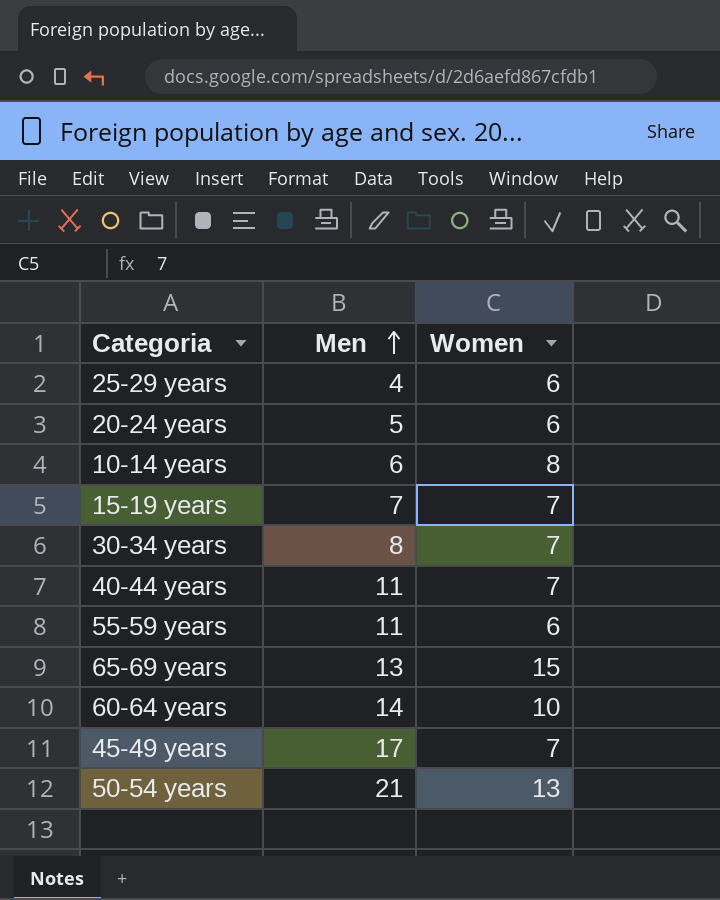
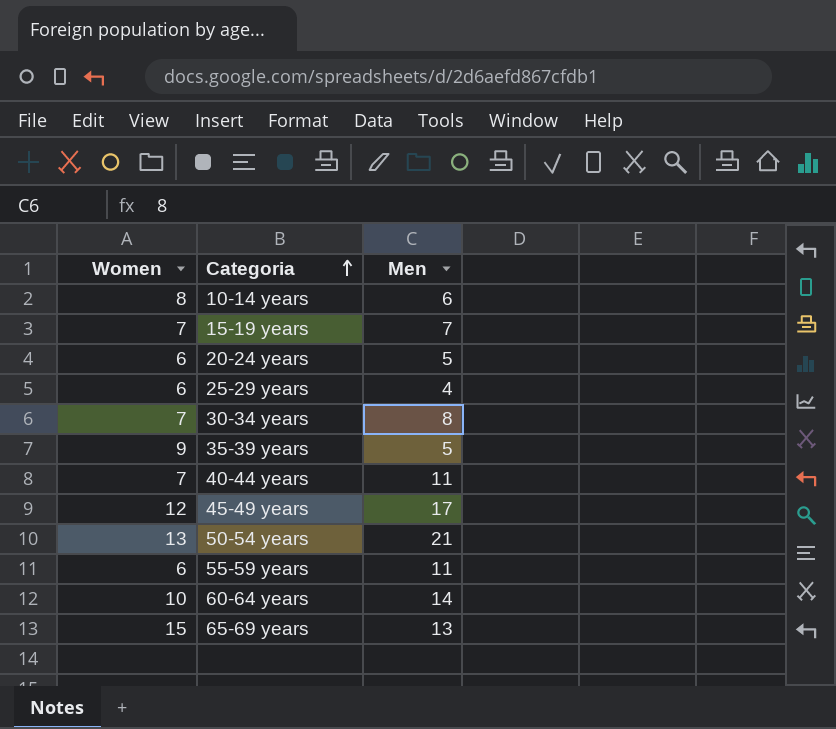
row order: Men ascending -> Categoria ascending
column Women | position: 3 -> 1
row 35-39 years: none -> 9 | 5
45-49 years | Women: 7 -> 12

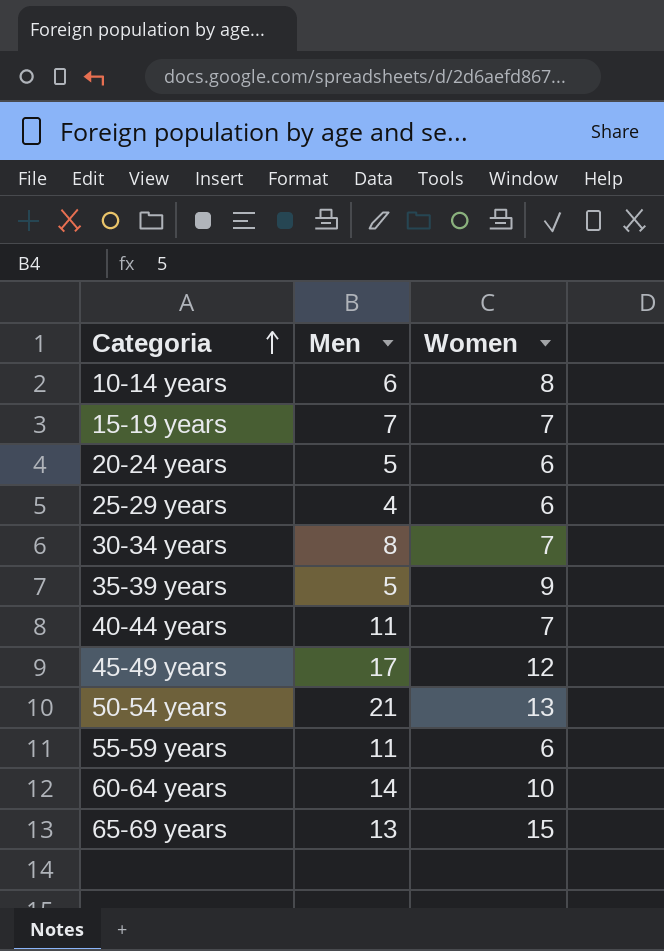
column Women | position: 1 -> 3

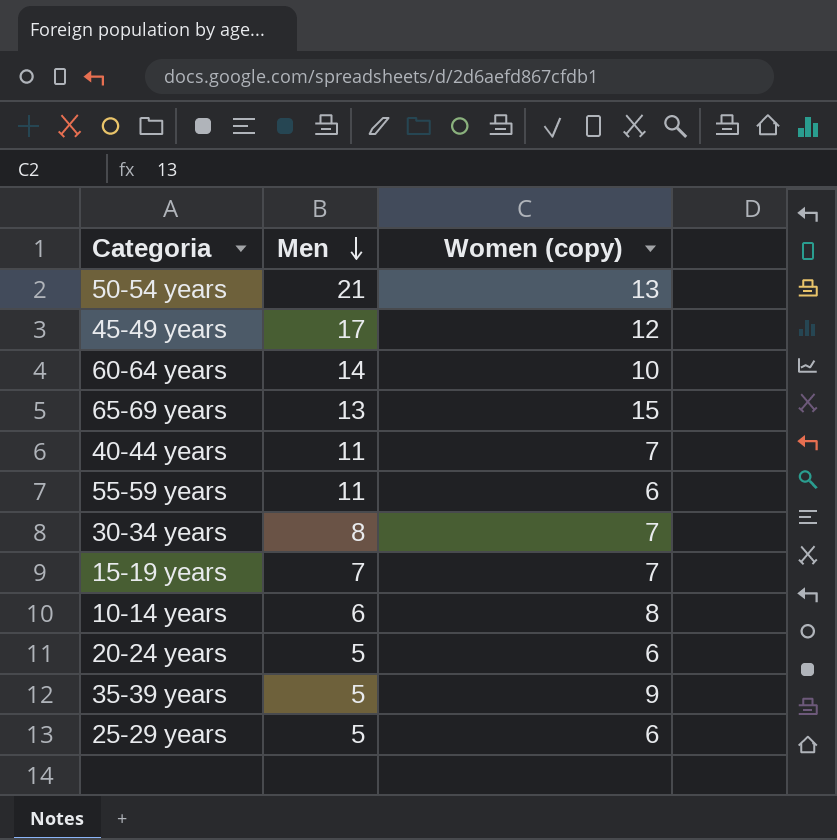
row order: Categoria ascending -> Men descending
column name: Women -> Women (copy)
25-29 years | Men: 4 -> 5

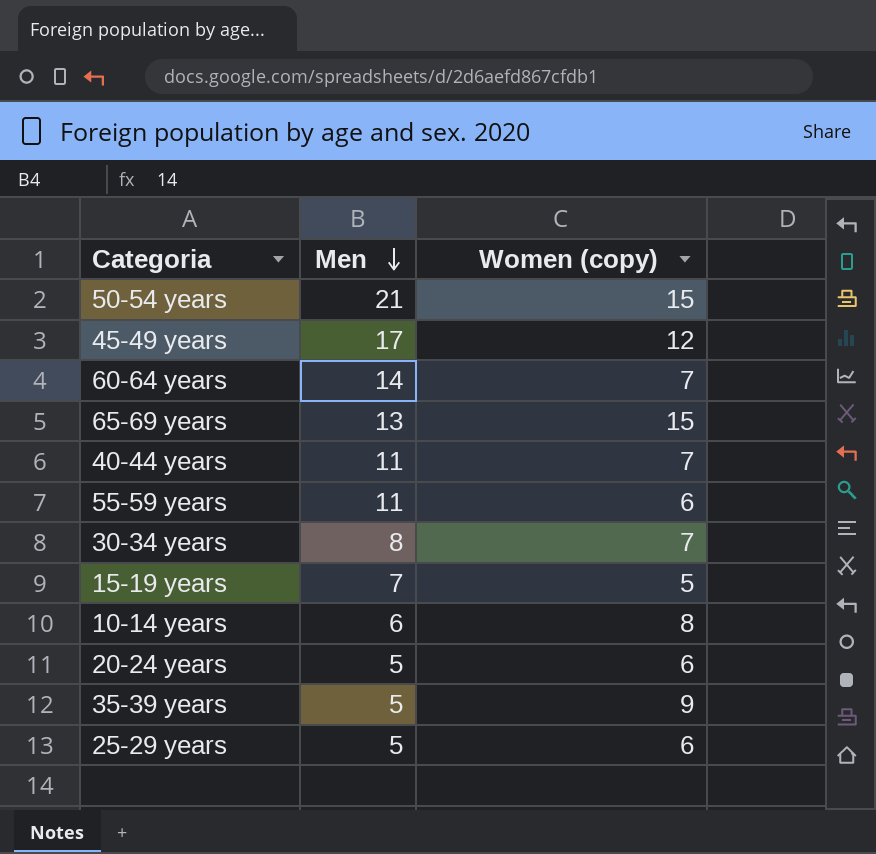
50-54 years | Women (copy): 13 -> 15
60-64 years | Women (copy): 10 -> 7
15-19 years | Women (copy): 7 -> 5

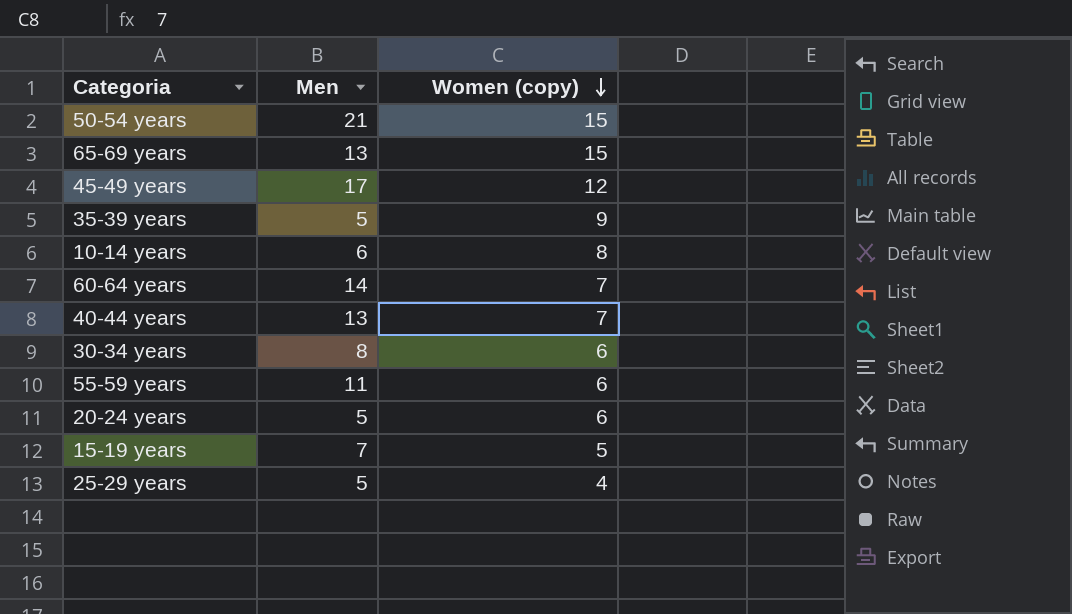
row order: Men descending -> Women (copy) descending
40-44 years | Men: 11 -> 13
30-34 years | Women (copy): 7 -> 6
25-29 years | Women (copy): 6 -> 4

